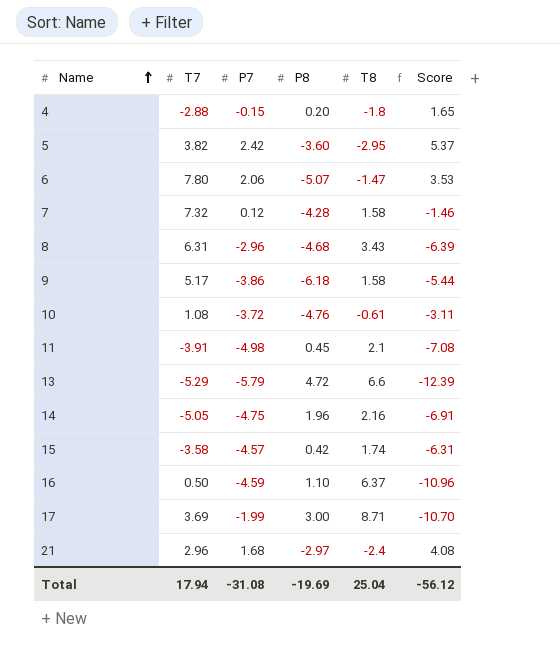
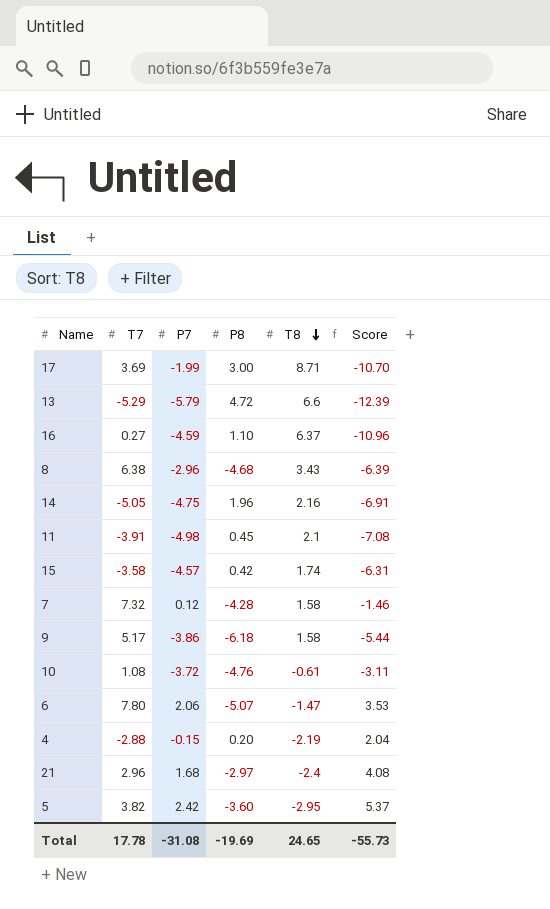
row order: Name ascending -> T8 descending
16 | T7: 0.50 -> 0.27
8 | T7: 6.31 -> 6.38
4 | T8: -1.8 -> -2.19
4 | Score: 1.65 -> 2.04
Total | T7: 17.94 -> 17.78
Total | T8: 25.04 -> 24.65
Total | Score: -56.12 -> -55.73

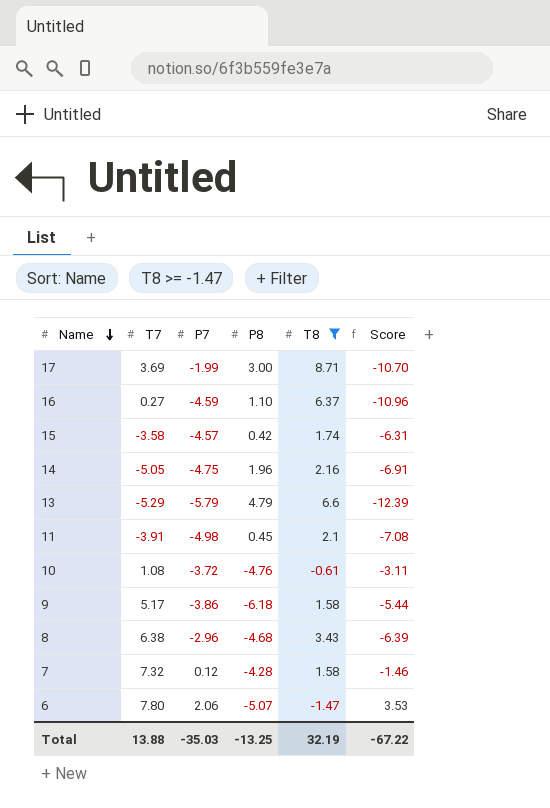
filter: none -> T8 >= -1.47
row order: T8 descending -> Name descending
13 | P8: 4.72 -> 4.79
Total | T7: 17.78 -> 13.88
Total | P7: -31.08 -> -35.03
Total | P8: -19.69 -> -13.25
Total | T8: 24.65 -> 32.19
Total | Score: -55.73 -> -67.22

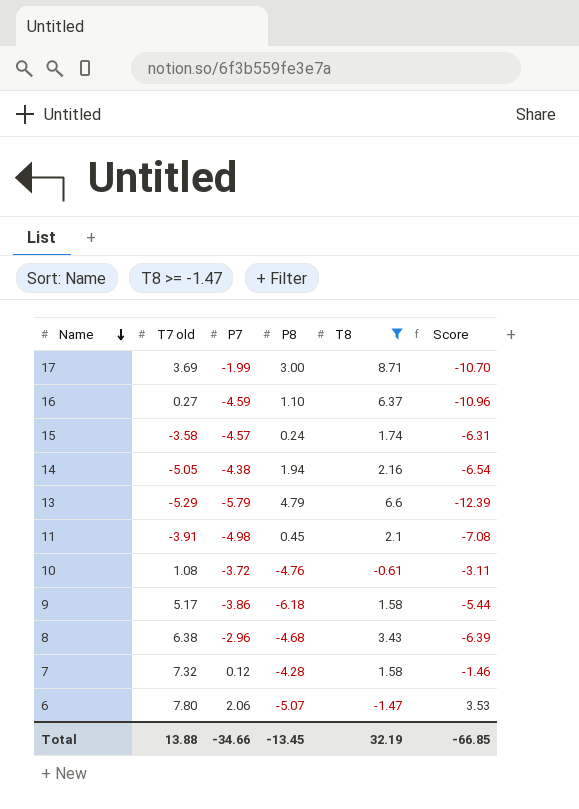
column name: T7 -> T7 old
15 | P8: 0.42 -> 0.24
14 | P7: -4.75 -> -4.38
14 | P8: 1.96 -> 1.94
14 | Score: -6.91 -> -6.54
Total | P7: -35.03 -> -34.66
Total | P8: -13.25 -> -13.45
Total | Score: -67.22 -> -66.85

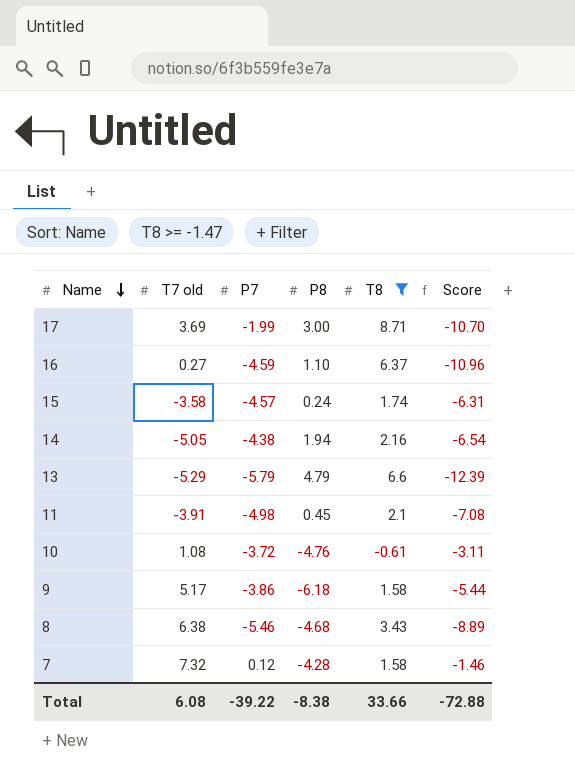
row 6: 7.80 | 2.06 | -5.07 | -1.47 | 3.53 -> none
8 | P7: -2.96 -> -5.46
8 | Score: -6.39 -> -8.89
Total | T7 old: 13.88 -> 6.08
Total | P7: -34.66 -> -39.22
Total | P8: -13.45 -> -8.38
Total | T8: 32.19 -> 33.66
Total | Score: -66.85 -> -72.88

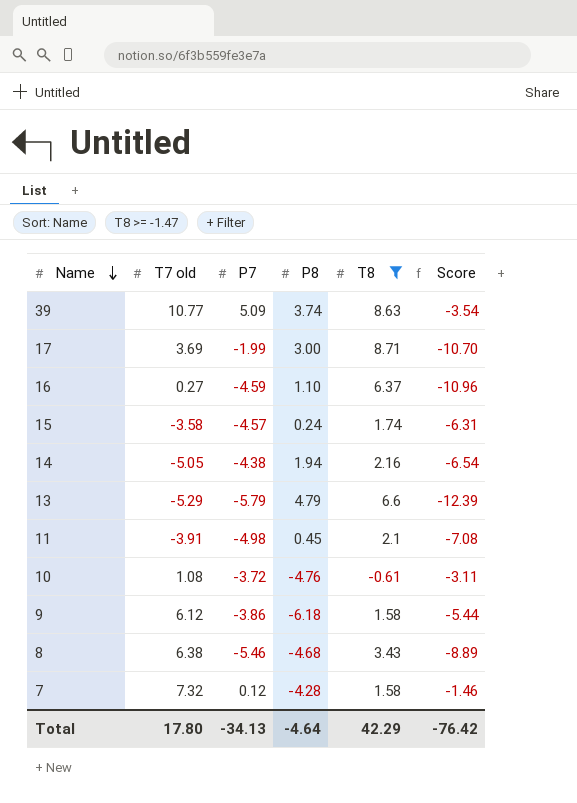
row 39: none -> 10.77 | 5.09 | 3.74 | 8.63 | -3.54
9 | T7 old: 5.17 -> 6.12
Total | T7 old: 6.08 -> 17.80
Total | P7: -39.22 -> -34.13
Total | P8: -8.38 -> -4.64
Total | T8: 33.66 -> 42.29
Total | Score: -72.88 -> -76.42

